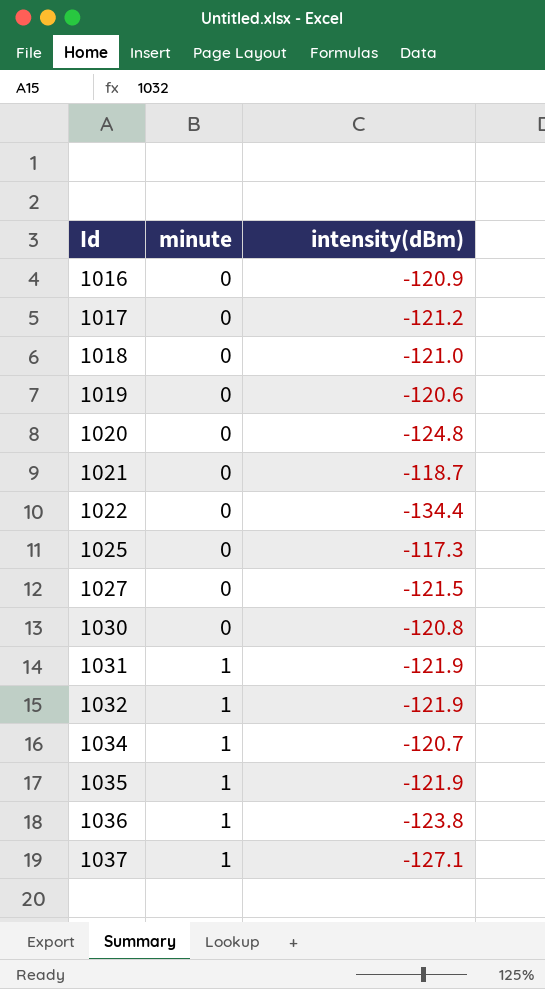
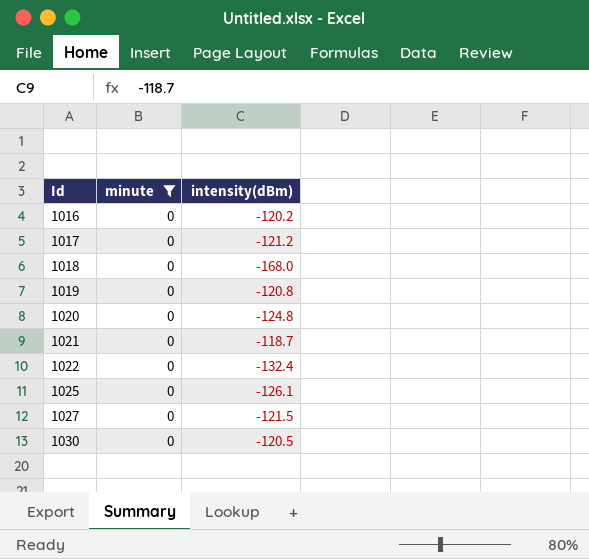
filter: none -> minute = 0
1016 | intensity(dBm): -120.9 -> -120.2
1018 | intensity(dBm): -121.0 -> -168.0
1019 | intensity(dBm): -120.6 -> -120.8
1022 | intensity(dBm): -134.4 -> -132.4
1025 | intensity(dBm): -117.3 -> -126.1
1030 | intensity(dBm): -120.8 -> -120.5

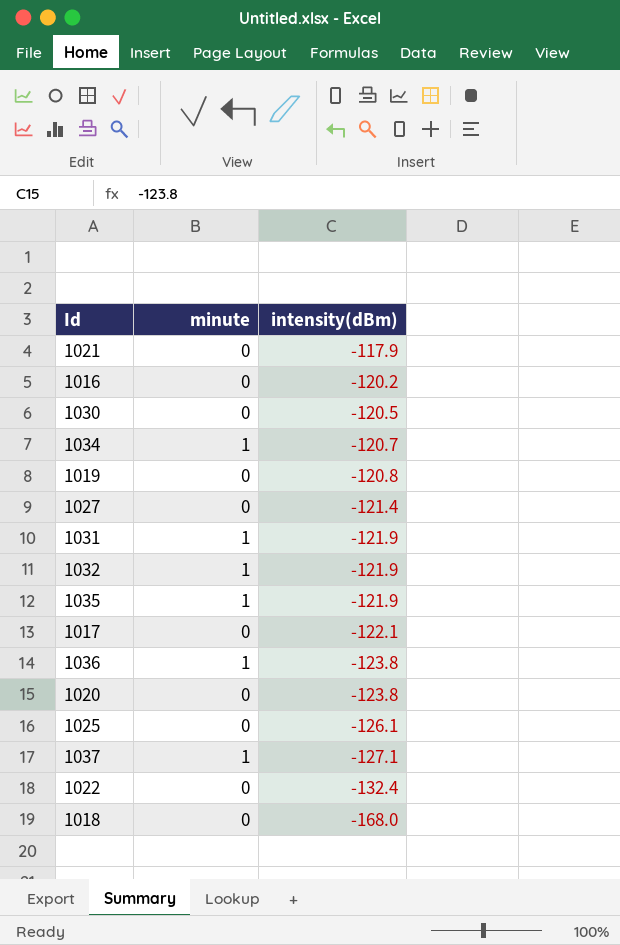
filter: minute = 0 -> none
row order: Id ascending -> intensity(dBm) descending
1021 | intensity(dBm): -118.7 -> -117.9
1027 | intensity(dBm): -121.5 -> -121.4
1017 | intensity(dBm): -121.2 -> -122.1
1020 | intensity(dBm): -124.8 -> -123.8

